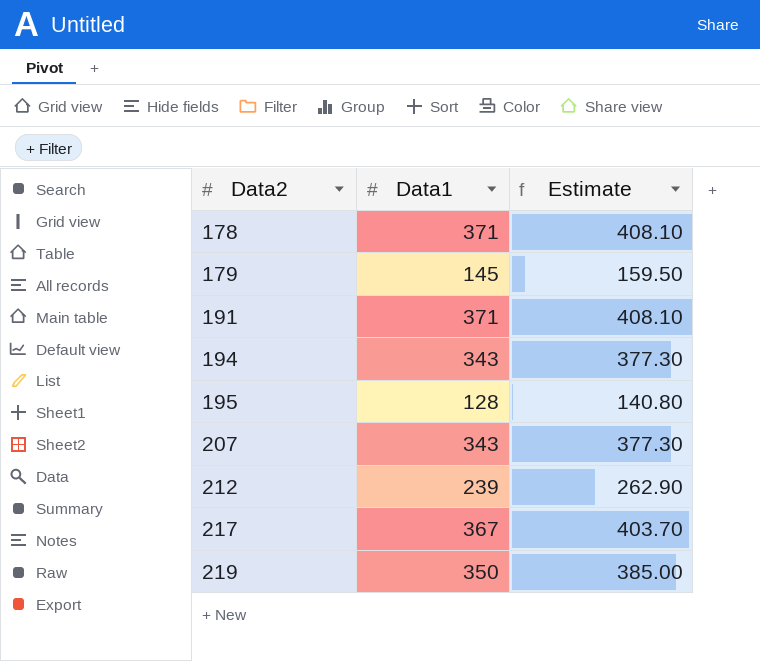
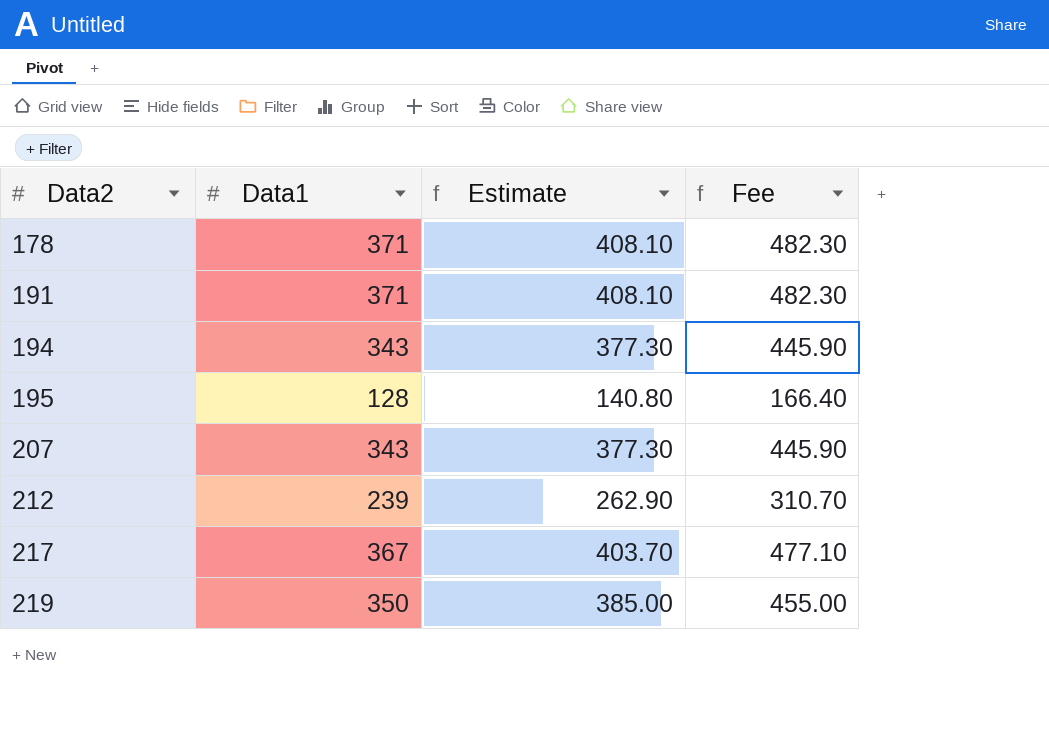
column Fee | formula: none -> [Data1] * 1.3
row 179: 145 | 159.50 -> none

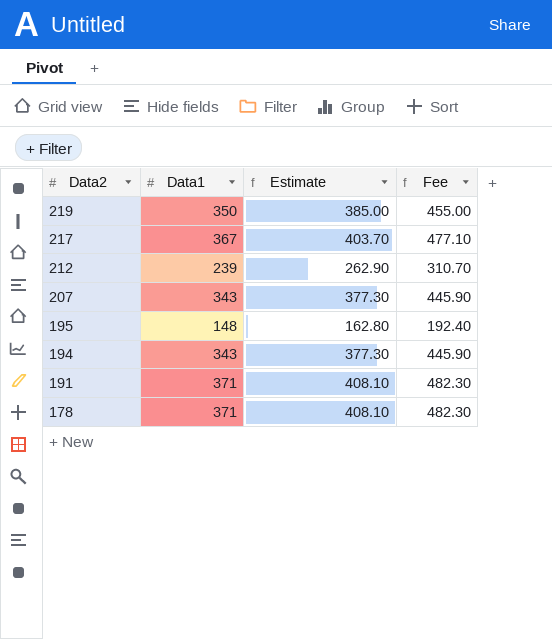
row order: Data2 ascending -> Data2 descending
195 | Data1: 128 -> 148
195 | Estimate: 140.80 -> 162.80
195 | Fee: 166.40 -> 192.40

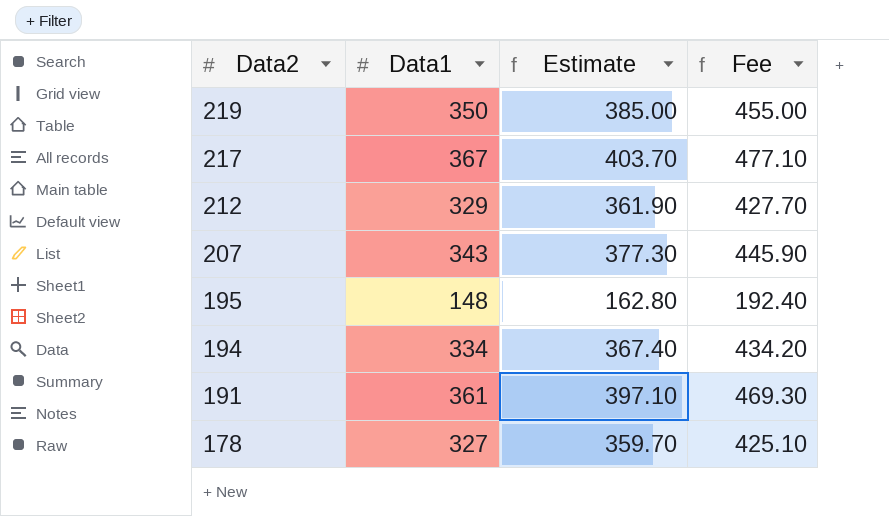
212 | Data1: 239 -> 329
212 | Estimate: 262.90 -> 361.90
212 | Fee: 310.70 -> 427.70
194 | Data1: 343 -> 334
194 | Estimate: 377.30 -> 367.40
194 | Fee: 445.90 -> 434.20
191 | Data1: 371 -> 361
191 | Estimate: 408.10 -> 397.10
191 | Fee: 482.30 -> 469.30
178 | Data1: 371 -> 327
178 | Estimate: 408.10 -> 359.70
178 | Fee: 482.30 -> 425.10

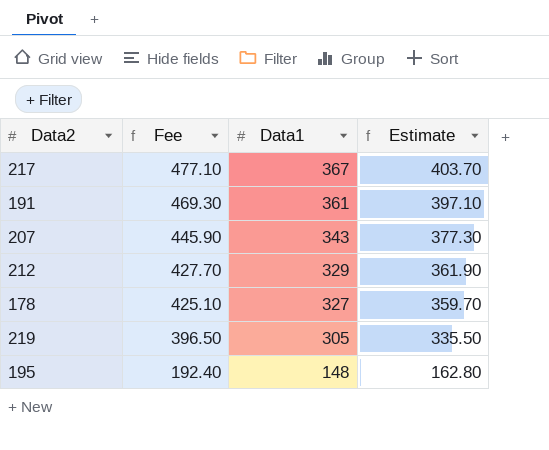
row order: Data2 descending -> Fee descending
column Fee | position: 4 -> 2
row 194: 334 | 367.40 | 434.20 -> none
219 | Fee: 455.00 -> 396.50
219 | Data1: 350 -> 305
219 | Estimate: 385.00 -> 335.50

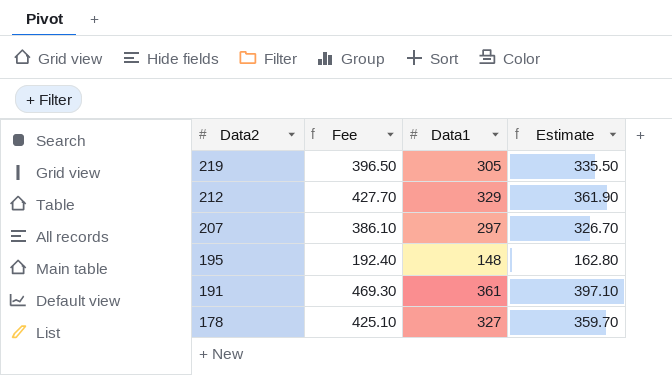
row order: Fee descending -> Data2 descending
row 217: 477.10 | 367 | 403.70 -> none
207 | Fee: 445.90 -> 386.10
207 | Data1: 343 -> 297
207 | Estimate: 377.30 -> 326.70

